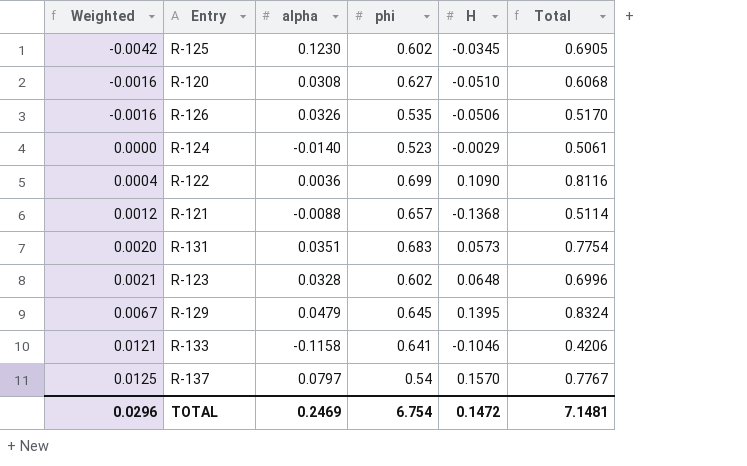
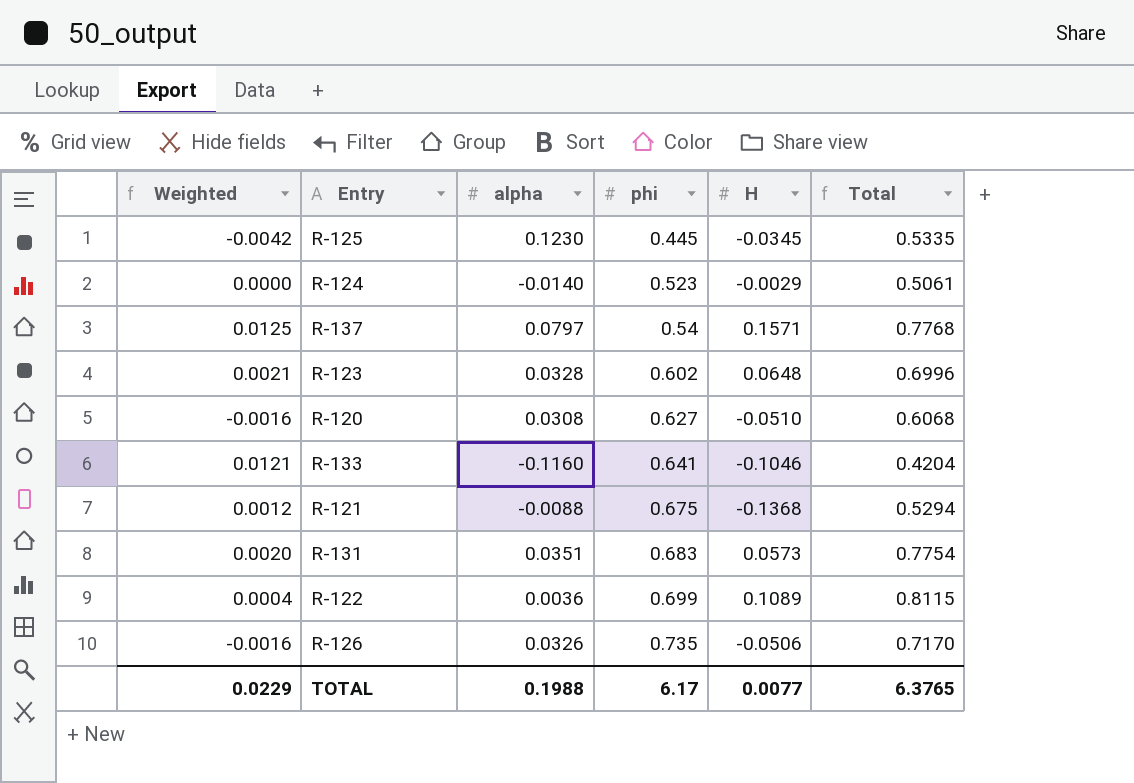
row order: Weighted ascending -> phi ascending
row R-129: 0.0067 | 0.0479 | 0.645 | 0.1395 | 0.8324 -> none
R-125 | phi: 0.602 -> 0.445
R-125 | Total: 0.6905 -> 0.5335
R-137 | H: 0.1570 -> 0.1571
R-137 | Total: 0.7767 -> 0.7768
R-133 | alpha: -0.1158 -> -0.1160
R-133 | Total: 0.4206 -> 0.4204
R-121 | phi: 0.657 -> 0.675
R-121 | Total: 0.5114 -> 0.5294
R-122 | H: 0.1090 -> 0.1089
R-122 | Total: 0.8116 -> 0.8115
R-126 | phi: 0.535 -> 0.735
R-126 | Total: 0.5170 -> 0.7170
TOTAL | Weighted: 0.0296 -> 0.0229
TOTAL | alpha: 0.2469 -> 0.1988
TOTAL | phi: 6.754 -> 6.17
TOTAL | H: 0.1472 -> 0.0077
TOTAL | Total: 7.1481 -> 6.3765

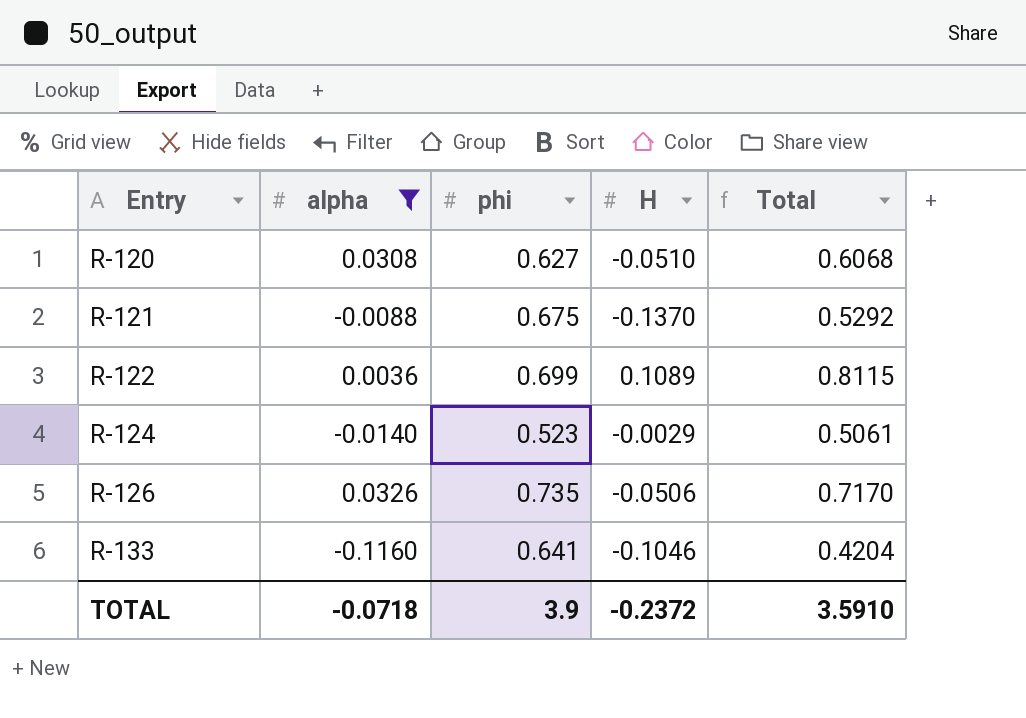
filter: none -> alpha <= 0.0326
row order: phi ascending -> Entry ascending
column Weighted | formula: [alpha] * [H] -> none
R-121 | H: -0.1368 -> -0.1370
R-121 | Total: 0.5294 -> 0.5292
TOTAL | alpha: 0.1988 -> -0.0718
TOTAL | phi: 6.17 -> 3.9
TOTAL | H: 0.0077 -> -0.2372
TOTAL | Total: 6.3765 -> 3.5910

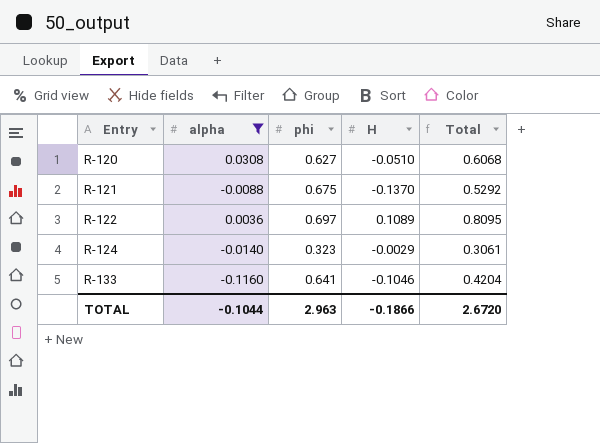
row R-126: 0.0326 | 0.735 | -0.0506 | 0.7170 -> none
R-122 | phi: 0.699 -> 0.697
R-122 | Total: 0.8115 -> 0.8095
R-124 | phi: 0.523 -> 0.323
R-124 | Total: 0.5061 -> 0.3061
TOTAL | alpha: -0.0718 -> -0.1044
TOTAL | phi: 3.9 -> 2.963
TOTAL | H: -0.2372 -> -0.1866
TOTAL | Total: 3.5910 -> 2.6720

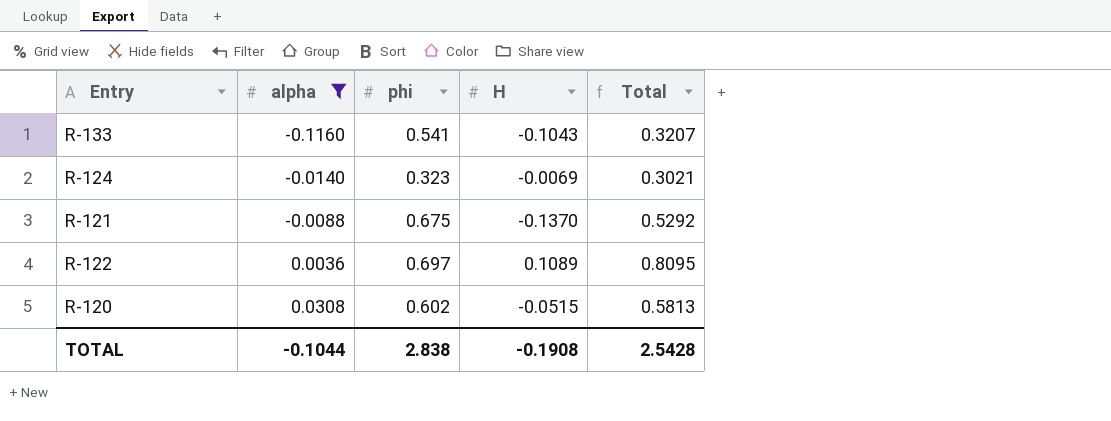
row order: Entry ascending -> alpha ascending
R-133 | phi: 0.641 -> 0.541
R-133 | H: -0.1046 -> -0.1043
R-133 | Total: 0.4204 -> 0.3207
R-124 | H: -0.0029 -> -0.0069
R-124 | Total: 0.3061 -> 0.3021
R-120 | phi: 0.627 -> 0.602
R-120 | H: -0.0510 -> -0.0515
R-120 | Total: 0.6068 -> 0.5813
TOTAL | phi: 2.963 -> 2.838
TOTAL | H: -0.1866 -> -0.1908
TOTAL | Total: 2.6720 -> 2.5428

